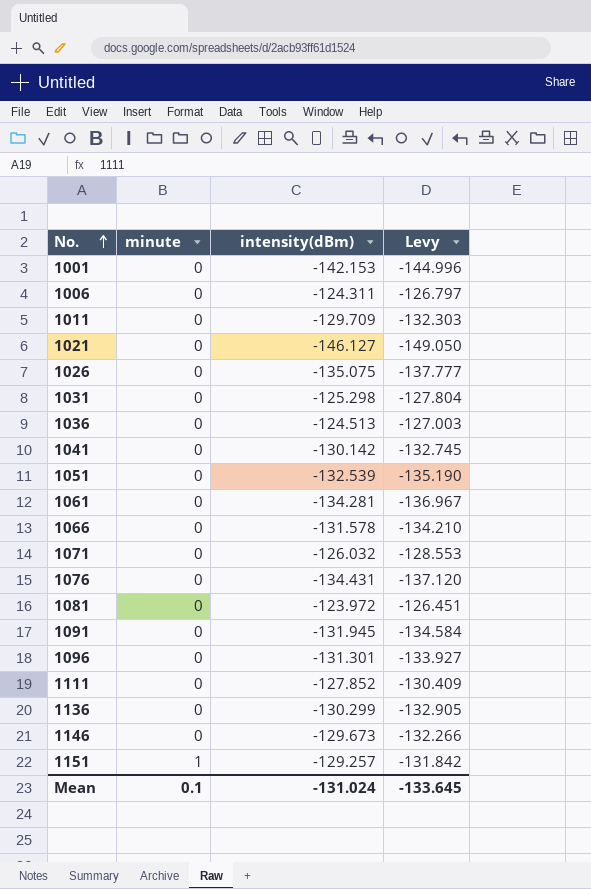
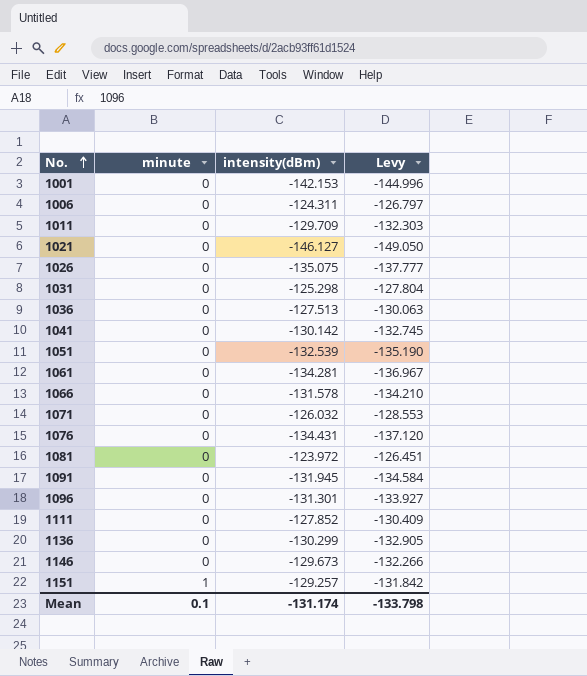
1036 | intensity(dBm): -124.513 -> -127.513
1036 | Levy: -127.003 -> -130.063
Mean | intensity(dBm): -131.024 -> -131.174
Mean | Levy: -133.645 -> -133.798

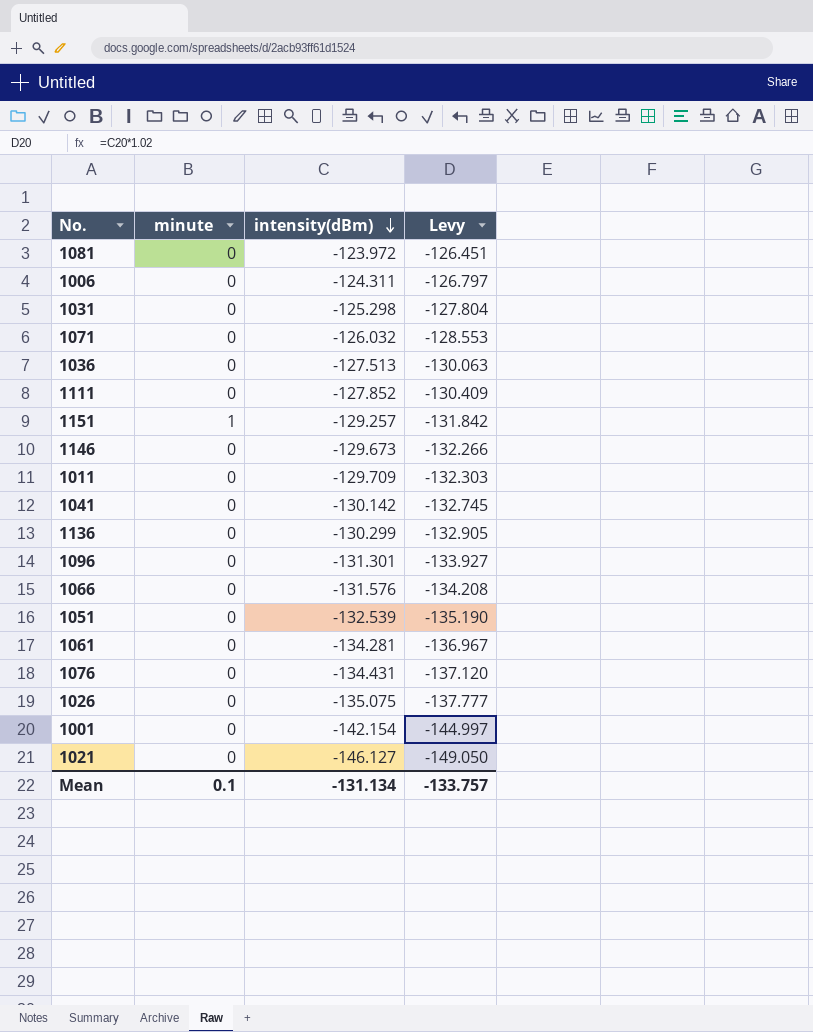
row order: No. ascending -> intensity(dBm) descending
row 1091: 0 | -131.945 | -134.584 -> none
1066 | intensity(dBm): -131.578 -> -131.576
1066 | Levy: -134.210 -> -134.208
1001 | intensity(dBm): -142.153 -> -142.154
1001 | Levy: -144.996 -> -144.997
Mean | intensity(dBm): -131.174 -> -131.134
Mean | Levy: -133.798 -> -133.757

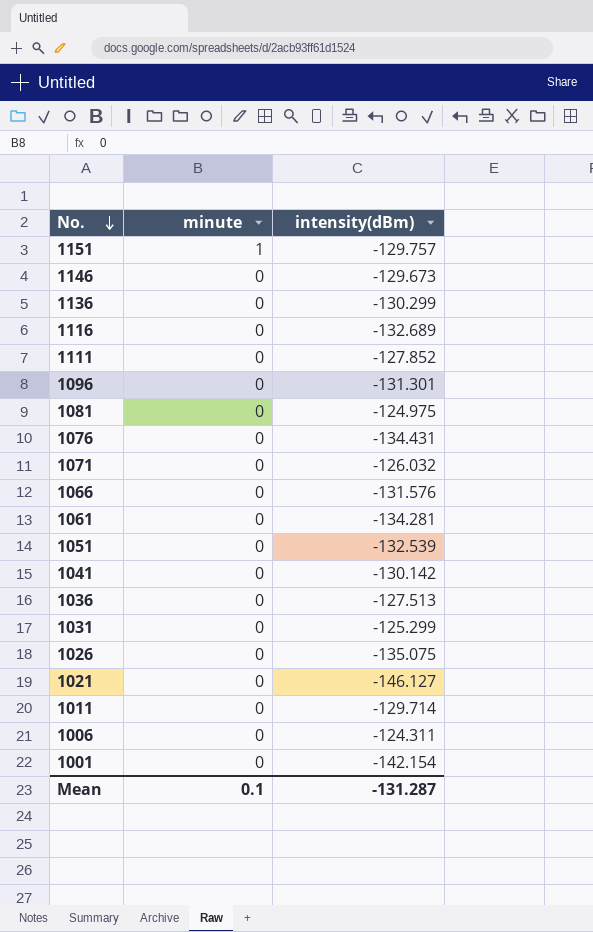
row order: intensity(dBm) descending -> No. descending
column Levy | formula: [intensity(dBm)] * 1.02 -> none
1151 | intensity(dBm): -129.257 -> -129.757
row 1116: none -> 0 | -132.689
1081 | intensity(dBm): -123.972 -> -124.975
1031 | intensity(dBm): -125.298 -> -125.299
1011 | intensity(dBm): -129.709 -> -129.714
Mean | intensity(dBm): -131.134 -> -131.287

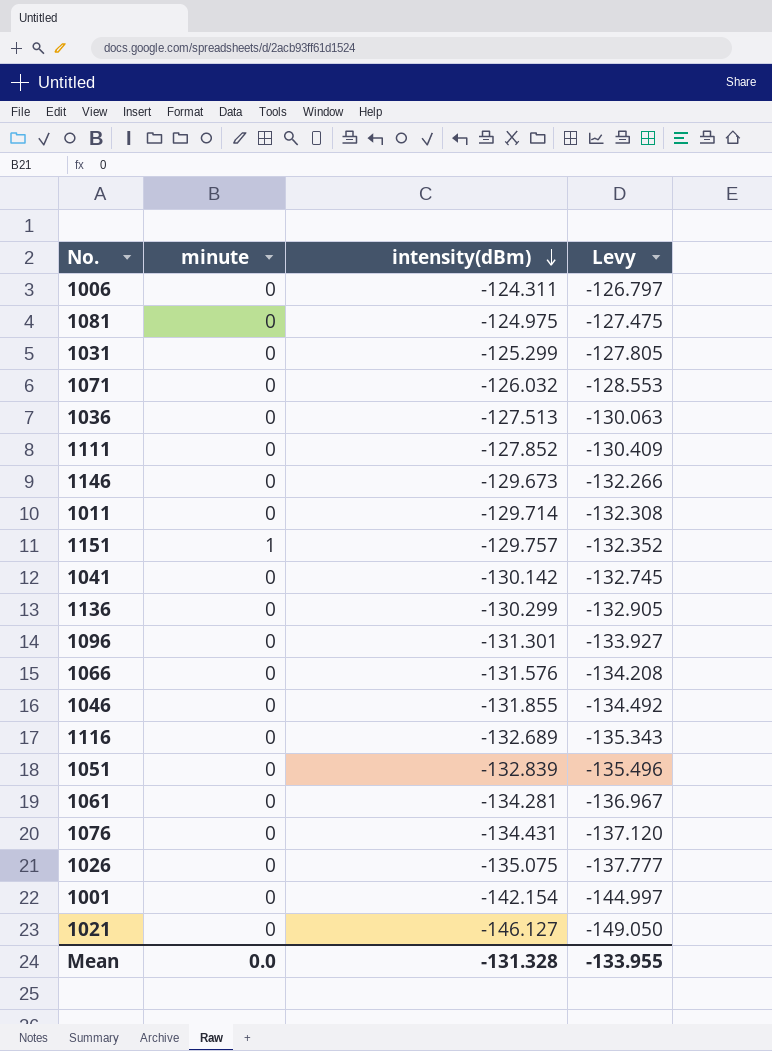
row order: No. descending -> intensity(dBm) descending
column Levy | formula: none -> [intensity(dBm)] * 1.02
row 1046: none -> 0 | -131.855 | -134.492
1051 | intensity(dBm): -132.539 -> -132.839
Mean | minute: 0.1 -> 0.0
Mean | intensity(dBm): -131.287 -> -131.328

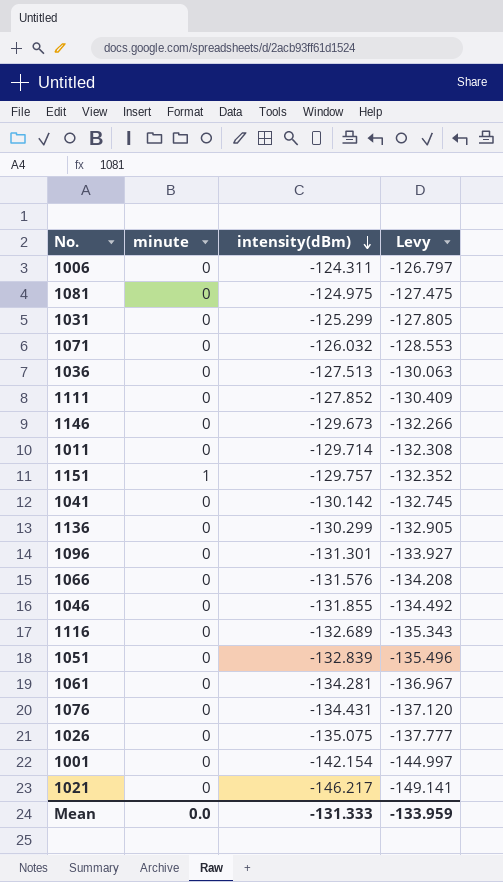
1021 | intensity(dBm): -146.127 -> -146.217
1021 | Levy: -149.050 -> -149.141
Mean | intensity(dBm): -131.328 -> -131.333
Mean | Levy: -133.955 -> -133.959

